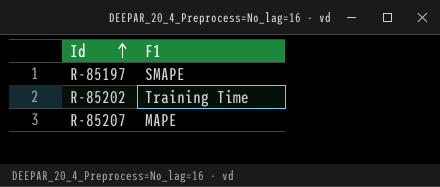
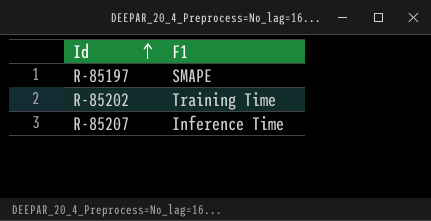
R-85207 | F1: MAPE -> Inference Time

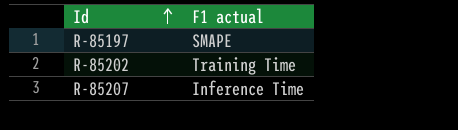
column name: F1 -> F1 actual

